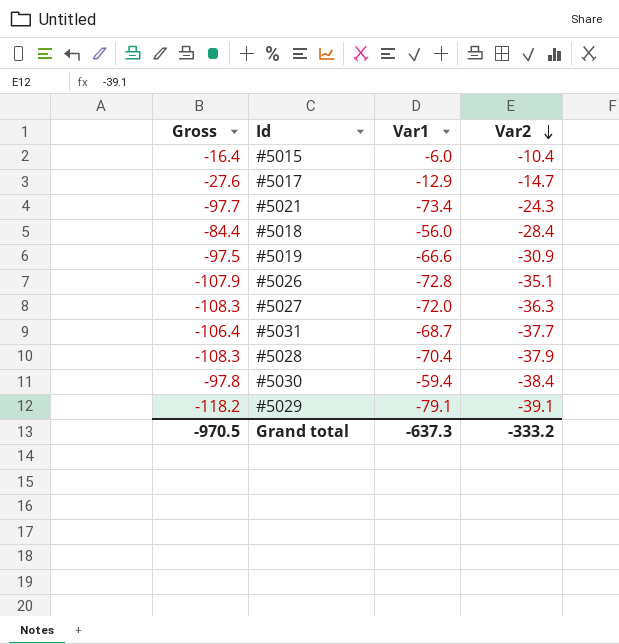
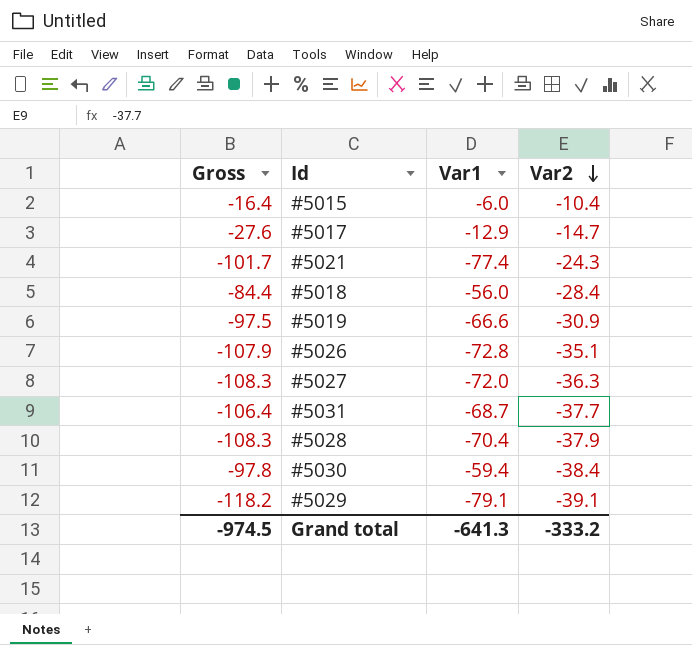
#5021 | Gross: -97.7 -> -101.7
#5021 | Var1: -73.4 -> -77.4
Grand total | Gross: -970.5 -> -974.5
Grand total | Var1: -637.3 -> -641.3

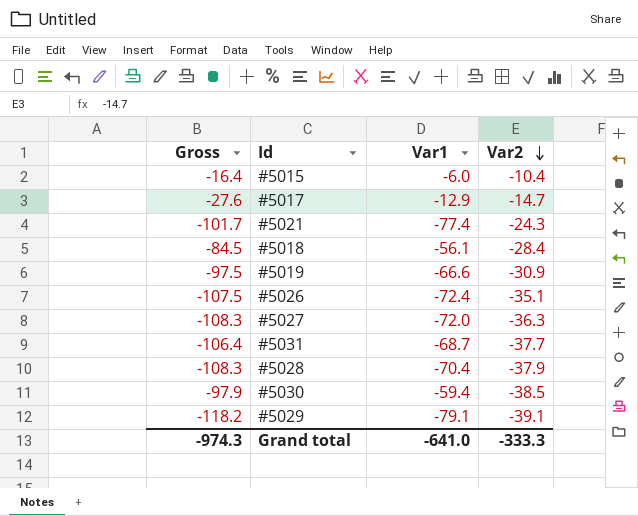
#5018 | Gross: -84.4 -> -84.5
#5018 | Var1: -56.0 -> -56.1
#5026 | Gross: -107.9 -> -107.5
#5026 | Var1: -72.8 -> -72.4
#5030 | Gross: -97.8 -> -97.9
#5030 | Var2: -38.4 -> -38.5
Grand total | Gross: -974.5 -> -974.3
Grand total | Var1: -641.3 -> -641.0
Grand total | Var2: -333.2 -> -333.3

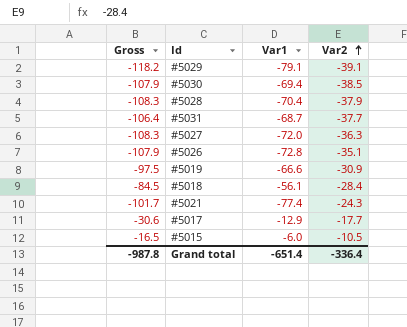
row order: Var2 descending -> Var2 ascending
#5030 | Gross: -97.9 -> -107.9
#5030 | Var1: -59.4 -> -69.4
#5026 | Gross: -107.5 -> -107.9
#5026 | Var1: -72.4 -> -72.8
#5017 | Gross: -27.6 -> -30.6
#5017 | Var2: -14.7 -> -17.7
#5015 | Gross: -16.4 -> -16.5
#5015 | Var2: -10.4 -> -10.5
Grand total | Gross: -974.3 -> -987.8
Grand total | Var1: -641.0 -> -651.4
Grand total | Var2: -333.3 -> -336.4

